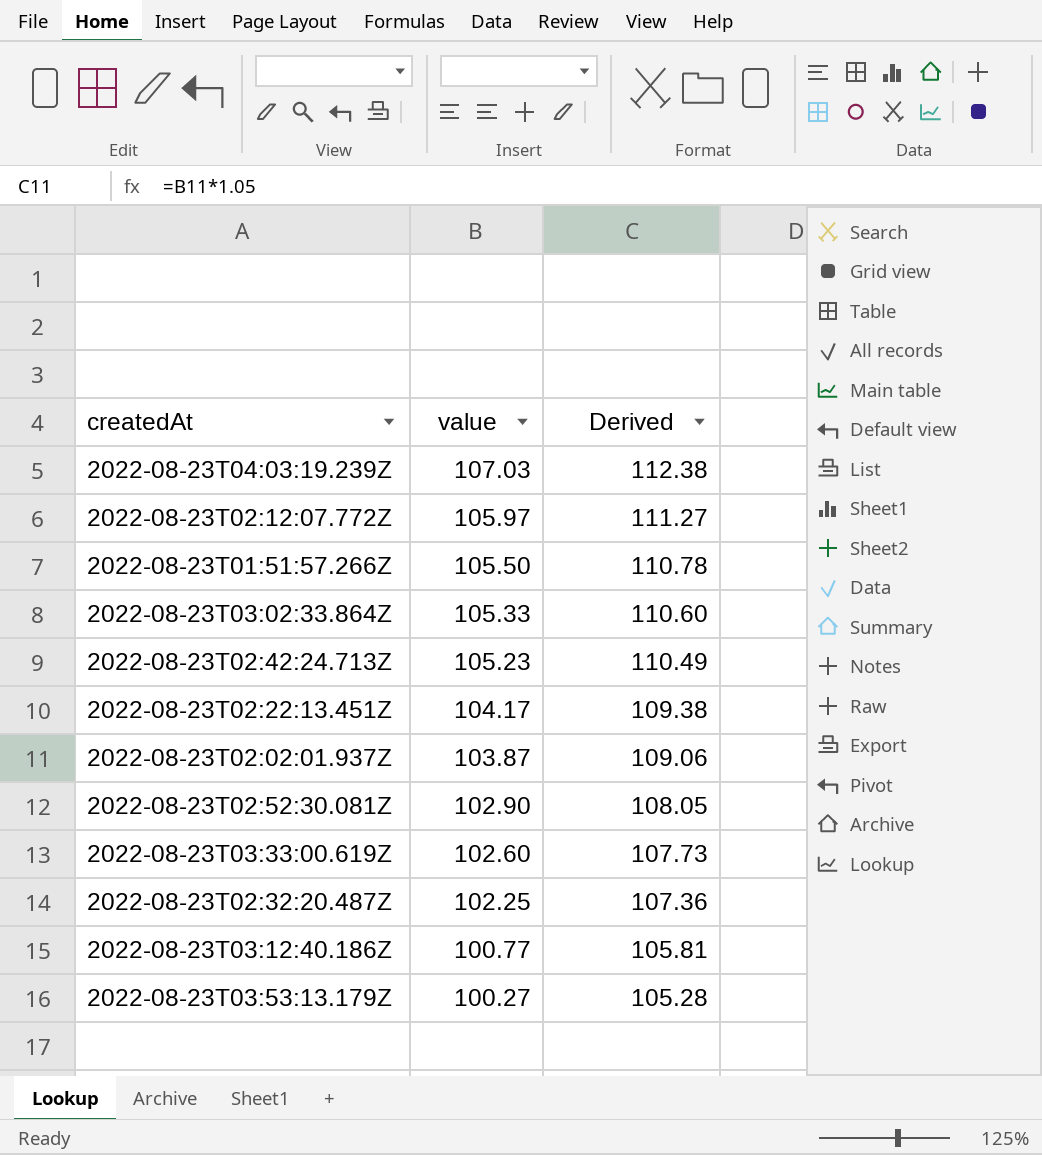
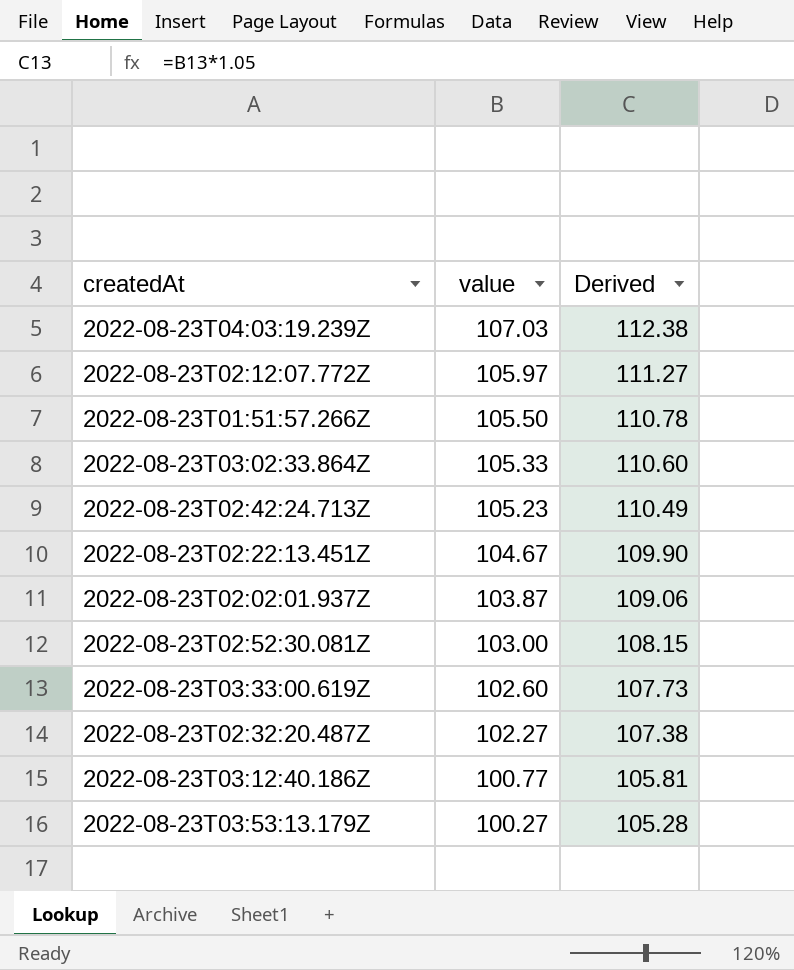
2022-08-23T02:22:13.451Z | value: 104.17 -> 104.67
2022-08-23T02:22:13.451Z | Derived: 109.38 -> 109.90
2022-08-23T02:52:30.081Z | value: 102.90 -> 103.00
2022-08-23T02:52:30.081Z | Derived: 108.05 -> 108.15
2022-08-23T02:32:20.487Z | value: 102.25 -> 102.27
2022-08-23T02:32:20.487Z | Derived: 107.36 -> 107.38

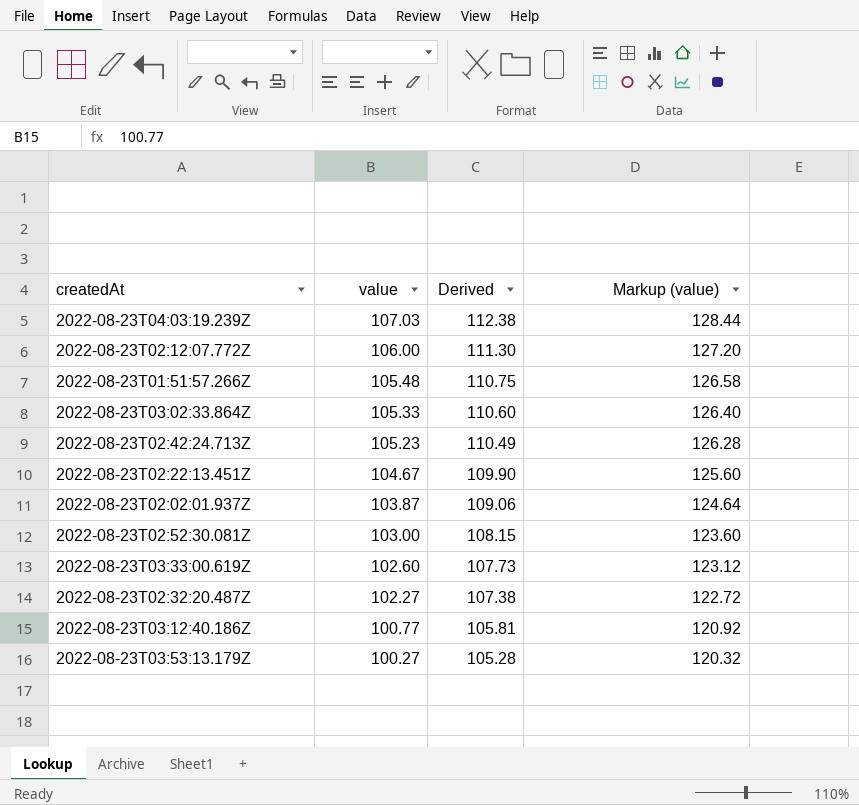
column Markup (value) | formula: none -> [value] * 1.2
2022-08-23T02:12:07.772Z | value: 105.97 -> 106.00
2022-08-23T02:12:07.772Z | Derived: 111.27 -> 111.30
2022-08-23T01:51:57.266Z | value: 105.50 -> 105.48
2022-08-23T01:51:57.266Z | Derived: 110.78 -> 110.75

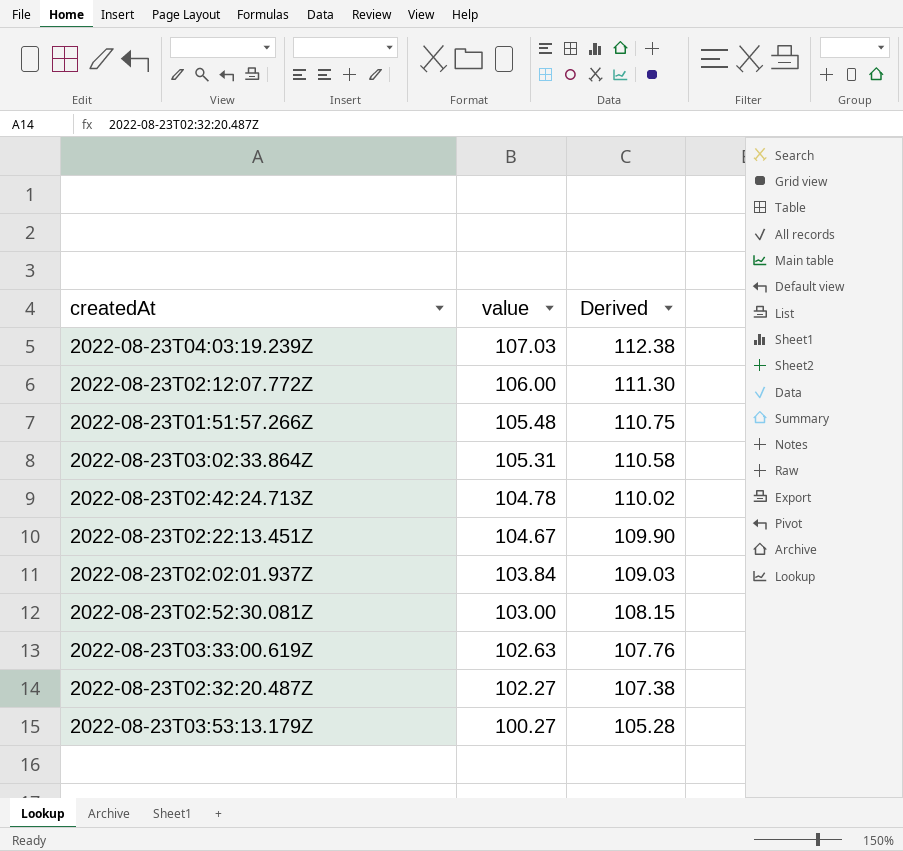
column Markup (value) | formula: [value] * 1.2 -> none
row 2022-08-23T03:12:40.186Z: 100.77 | 105.81 | 120.92 -> none
2022-08-23T03:02:33.864Z | value: 105.33 -> 105.31
2022-08-23T03:02:33.864Z | Derived: 110.60 -> 110.58
2022-08-23T02:42:24.713Z | value: 105.23 -> 104.78
2022-08-23T02:42:24.713Z | Derived: 110.49 -> 110.02
2022-08-23T02:02:01.937Z | value: 103.87 -> 103.84
2022-08-23T02:02:01.937Z | Derived: 109.06 -> 109.03
2022-08-23T03:33:00.619Z | value: 102.60 -> 102.63
2022-08-23T03:33:00.619Z | Derived: 107.73 -> 107.76

